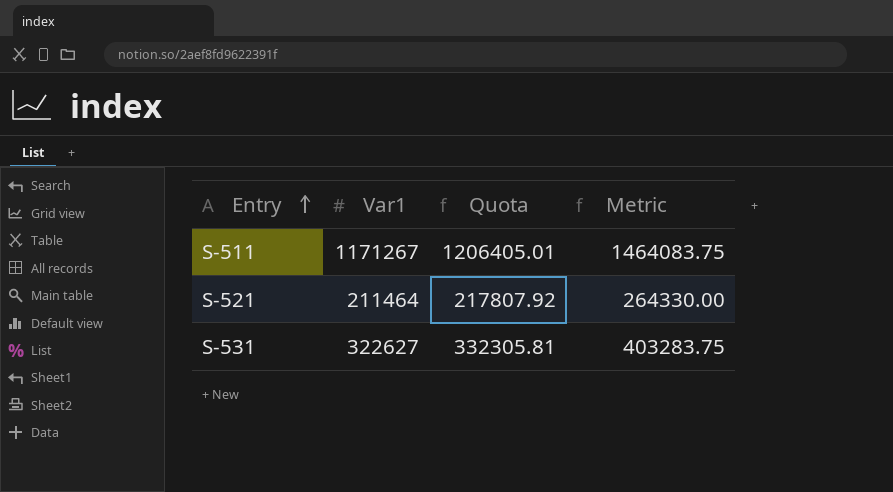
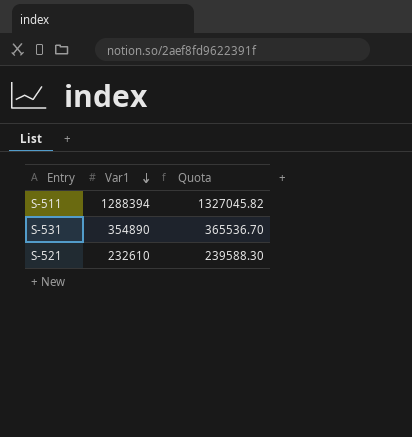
row order: Entry ascending -> Var1 descending
column Metric | formula: [Var1] * 1.25 -> none
S-511 | Var1: 1171267 -> 1288394
S-511 | Quota: 1206405.01 -> 1327045.82
S-531 | Var1: 322627 -> 354890
S-531 | Quota: 332305.81 -> 365536.70
S-521 | Var1: 211464 -> 232610
S-521 | Quota: 217807.92 -> 239588.30

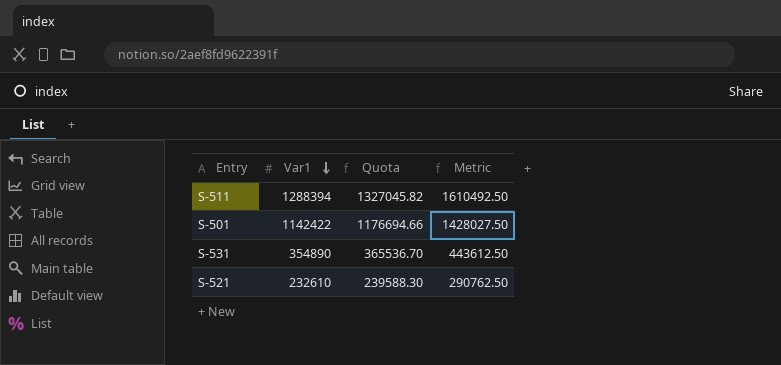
column Metric | formula: none -> [Var1] * 1.25
row S-501: none -> 1142422 | 1176694.66 | 1428027.50

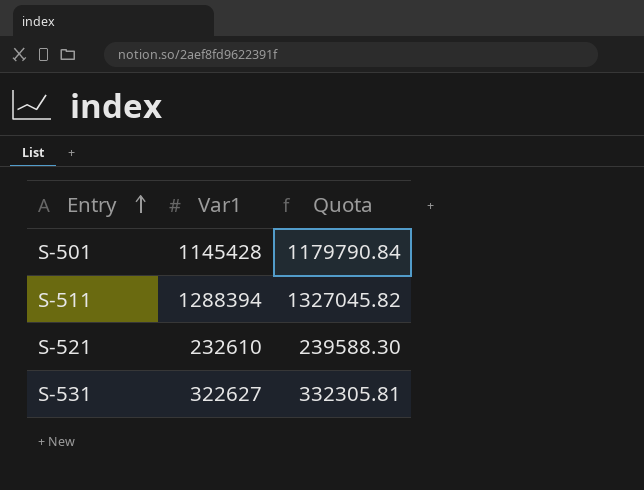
row order: Var1 descending -> Entry ascending
column Metric | formula: [Var1] * 1.25 -> none
S-501 | Var1: 1142422 -> 1145428
S-501 | Quota: 1176694.66 -> 1179790.84
S-531 | Var1: 354890 -> 322627
S-531 | Quota: 365536.70 -> 332305.81

